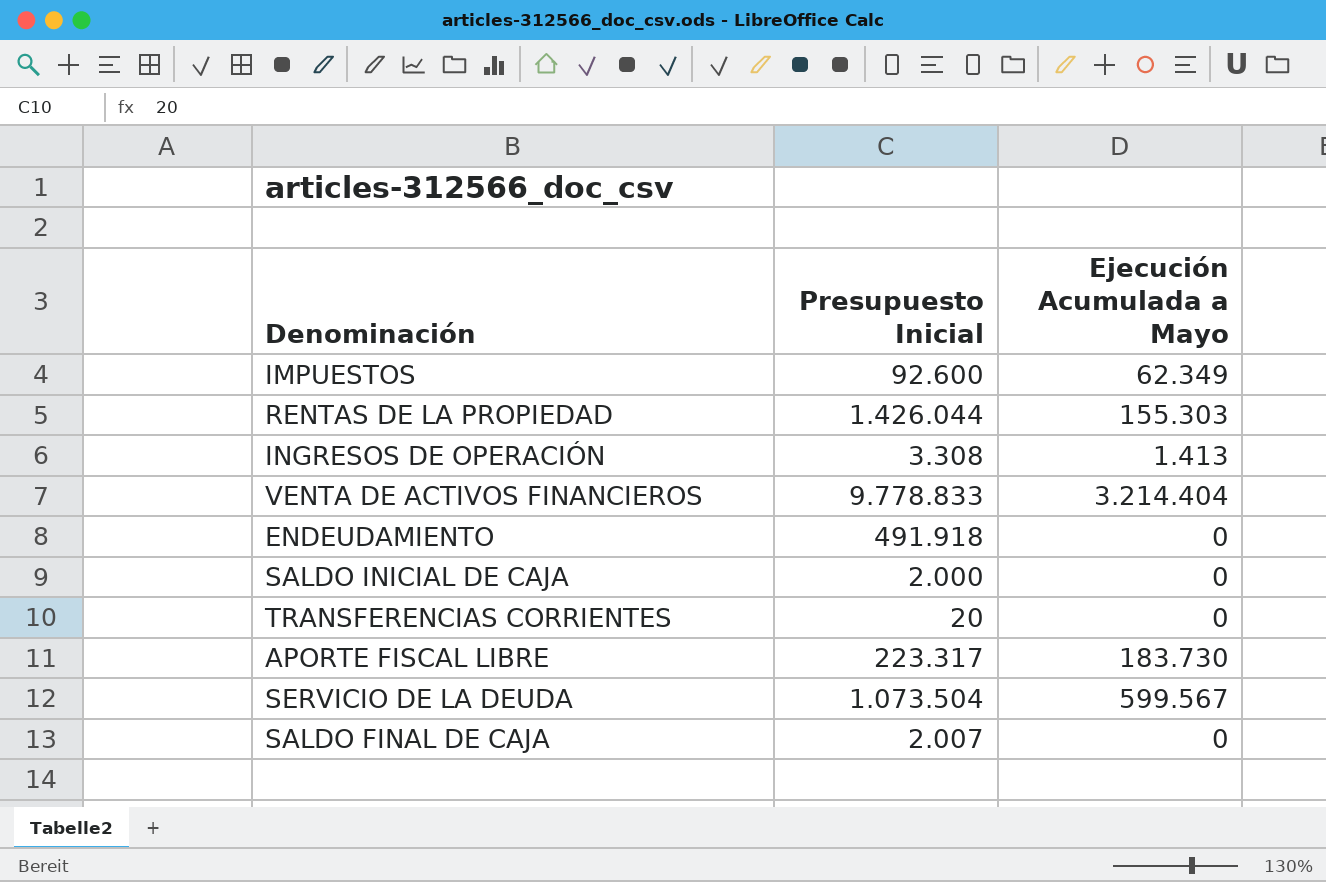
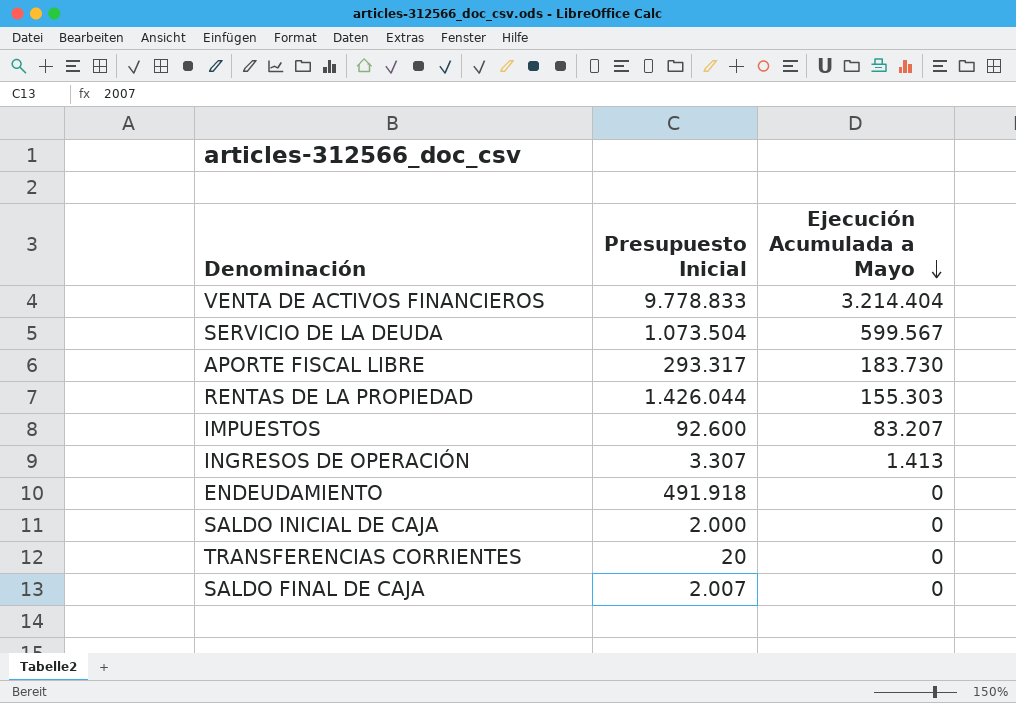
row order: none -> Ejecución Acumulada a Mayo descending
APORTE FISCAL LIBRE | Presupuesto Inicial: 223.317 -> 293.317
IMPUESTOS | Ejecución Acumulada a Mayo: 62.349 -> 83.207
INGRESOS DE OPERACIÓN | Presupuesto Inicial: 3.308 -> 3.307

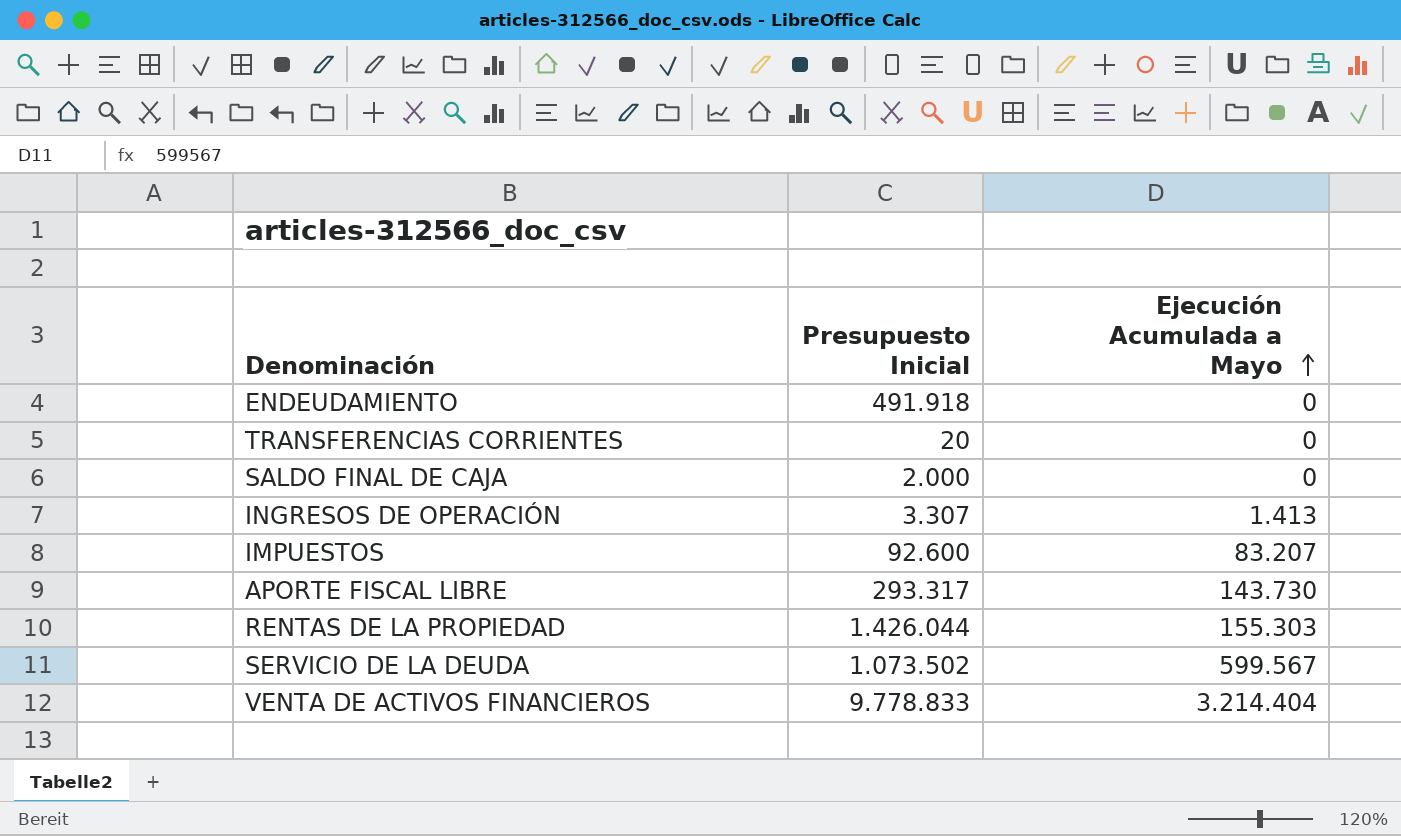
row order: Ejecución Acumulada a Mayo descending -> Ejecución Acumulada a Mayo ascending
row SALDO INICIAL DE CAJA: 2.000 | 0 -> none
SALDO FINAL DE CAJA | Presupuesto Inicial: 2.007 -> 2.000
APORTE FISCAL LIBRE | Ejecución Acumulada a Mayo: 183.730 -> 143.730
SERVICIO DE LA DEUDA | Presupuesto Inicial: 1.073.504 -> 1.073.502

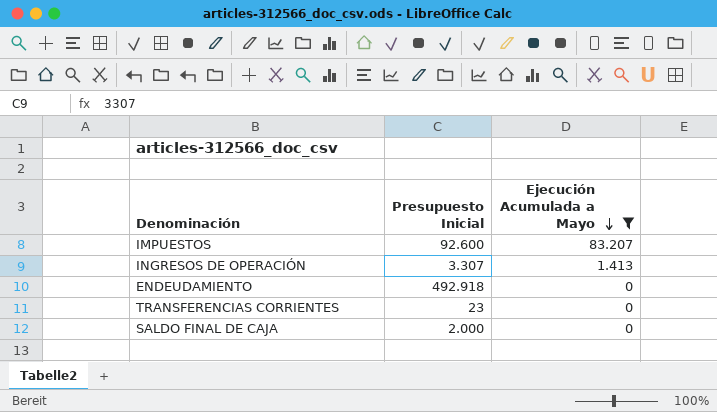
filter: none -> Ejecución Acumulada a Mayo <= 83.207
row order: Ejecución Acumulada a Mayo ascending -> Ejecución Acumulada a Mayo descending
ENDEUDAMIENTO | Presupuesto Inicial: 491.918 -> 492.918
TRANSFERENCIAS CORRIENTES | Presupuesto Inicial: 20 -> 23

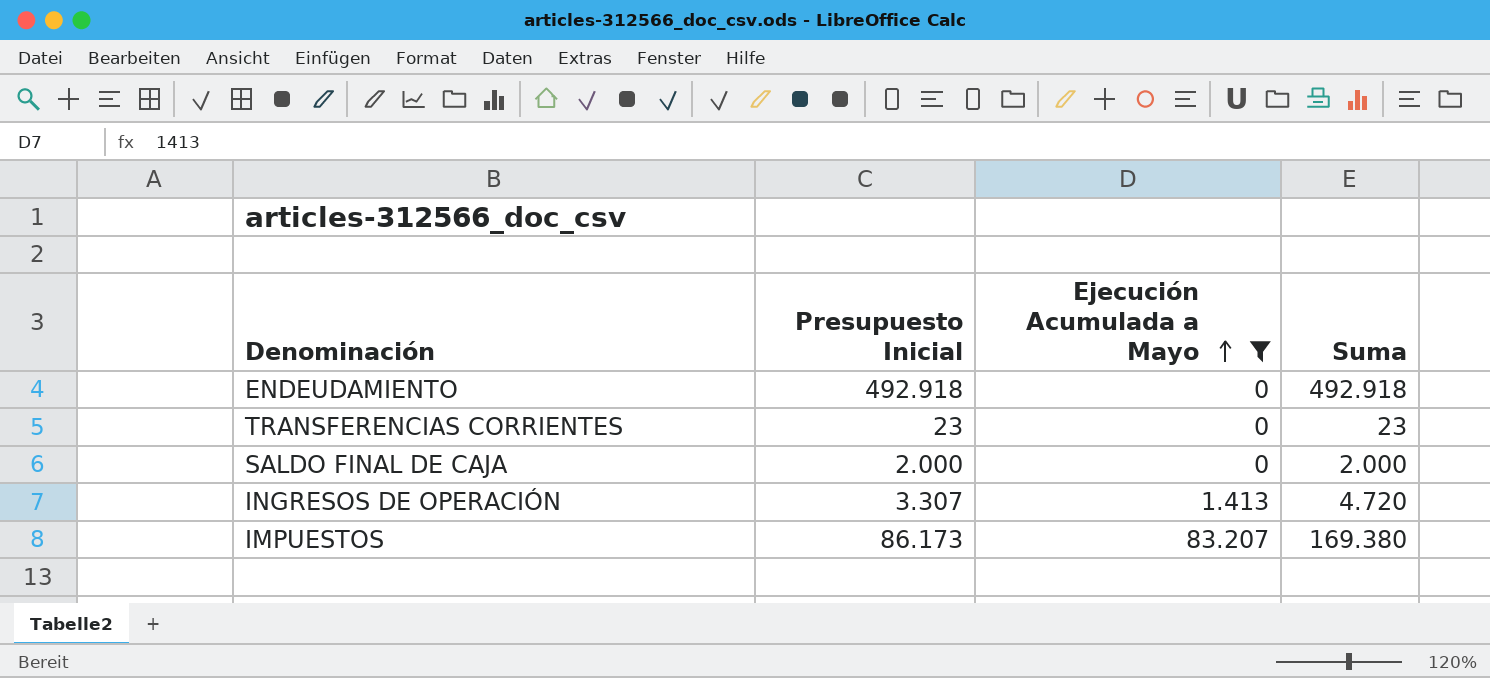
row order: Ejecución Acumulada a Mayo descending -> Ejecución Acumulada a Mayo ascending
column Suma | formula: none -> [Presupuesto Inicial] + [Ejecución Acumulada a Mayo]
IMPUESTOS | Presupuesto Inicial: 92.600 -> 86.173

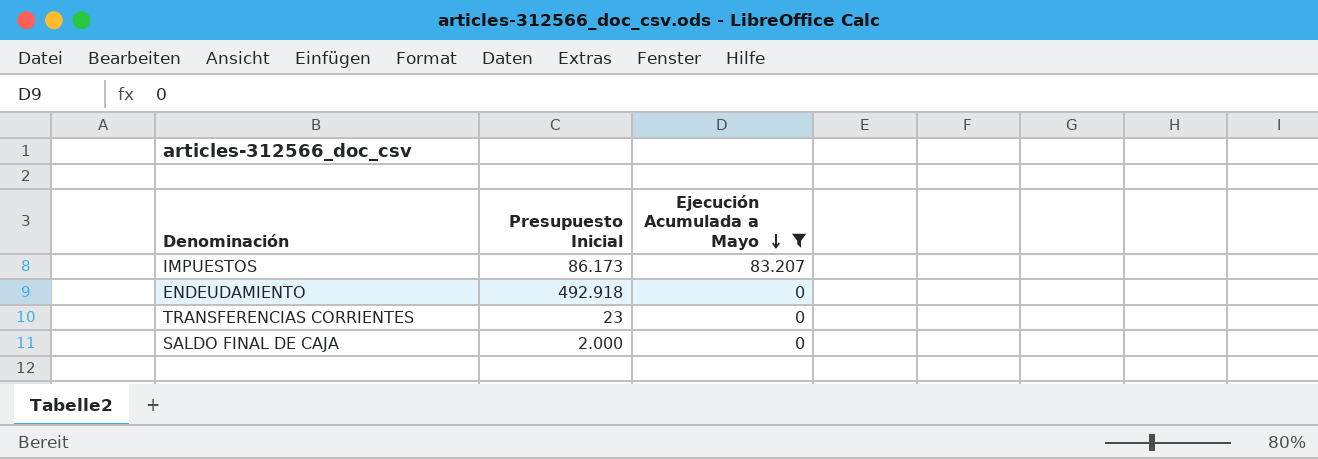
row order: Ejecución Acumulada a Mayo ascending -> Ejecución Acumulada a Mayo descending
column Suma | formula: [Presupuesto Inicial] + [Ejecución Acumulada a Mayo] -> none
row INGRESOS DE OPERACIÓN: 3.307 | 1.413 | 4.720 -> none

